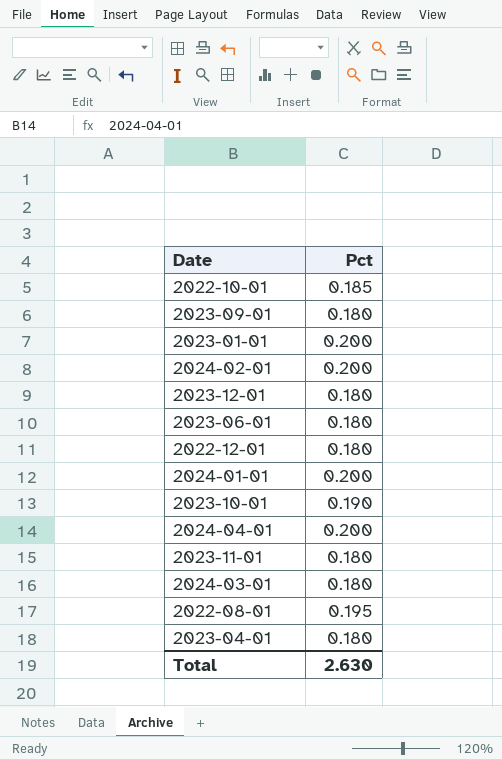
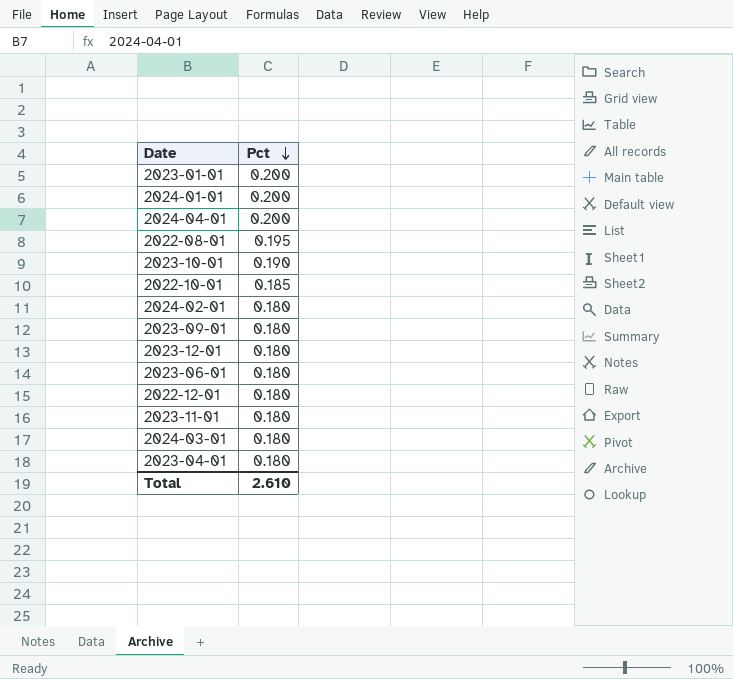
row order: none -> Pct descending
2024-02-01 | Pct: 0.200 -> 0.180
Total | Pct: 2.630 -> 2.610

